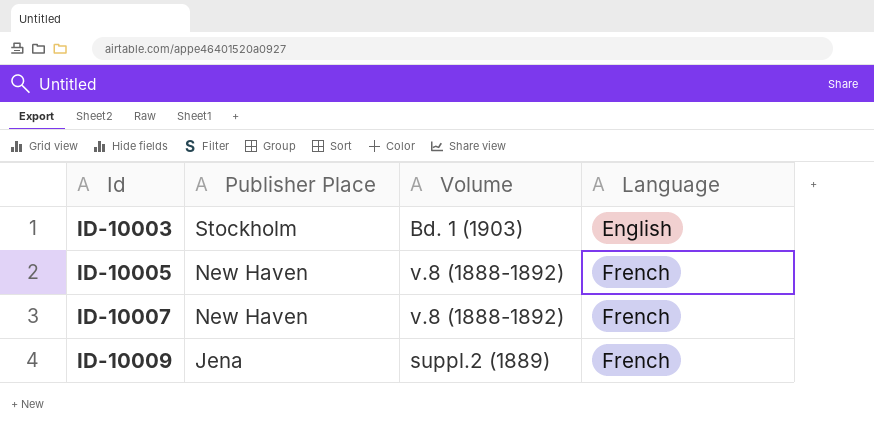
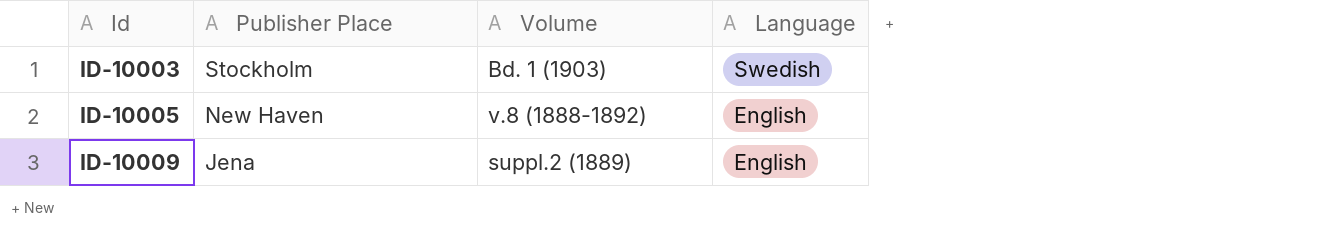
row ID-10007: New Haven | v.8 (1888-1892) | French -> none
ID-10003 | Language: English -> Swedish
ID-10005 | Language: French -> English
ID-10009 | Language: French -> English

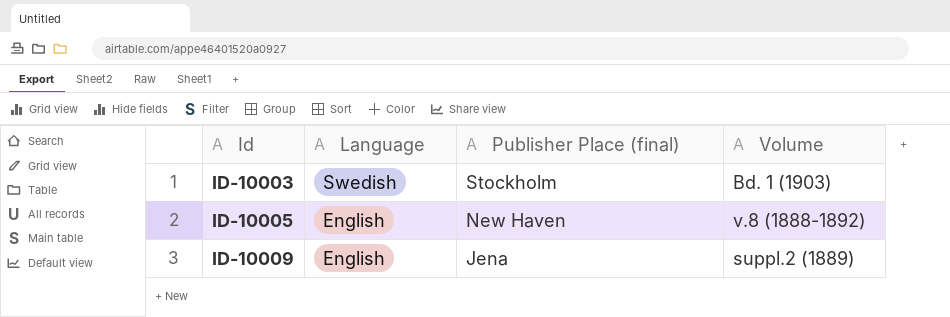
column Language | position: 4 -> 2
column name: Publisher Place -> Publisher Place (final)

